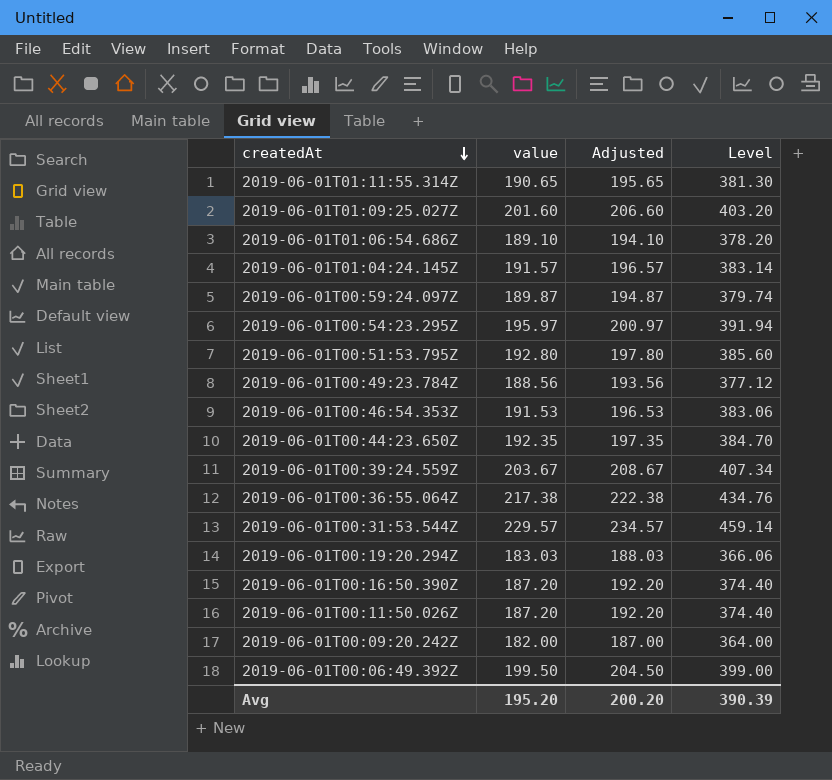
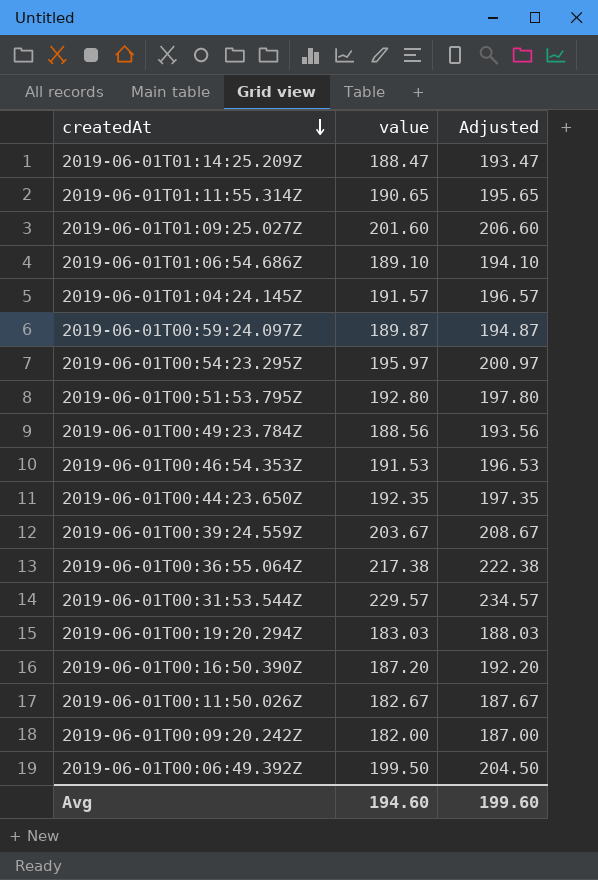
column Level | formula: [value] * 2 -> none
row 2019-06-01T01:14:25.209Z: none -> 188.47 | 193.47
2019-06-01T00:11:50.026Z | value: 187.20 -> 182.67
2019-06-01T00:11:50.026Z | Adjusted: 192.20 -> 187.67
Avg | value: 195.20 -> 194.60
Avg | Adjusted: 200.20 -> 199.60

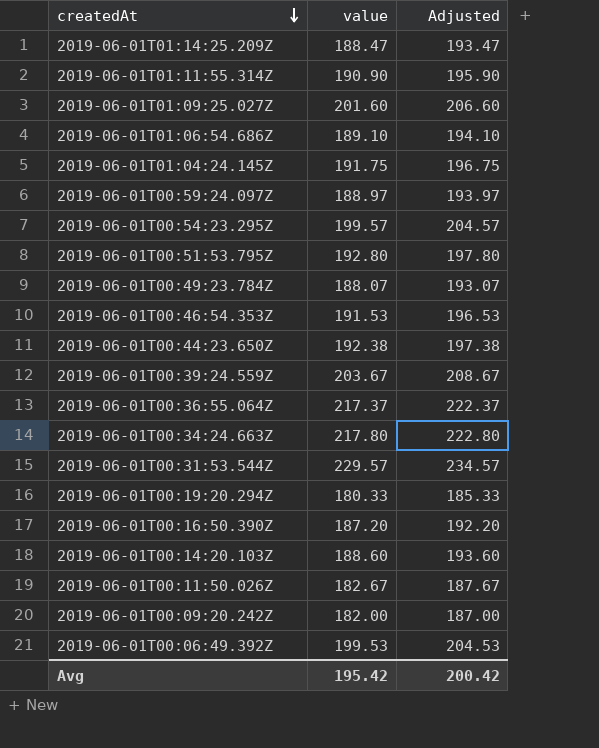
2019-06-01T01:11:55.314Z | value: 190.65 -> 190.90
2019-06-01T01:11:55.314Z | Adjusted: 195.65 -> 195.90
2019-06-01T01:04:24.145Z | value: 191.57 -> 191.75
2019-06-01T01:04:24.145Z | Adjusted: 196.57 -> 196.75
2019-06-01T00:59:24.097Z | value: 189.87 -> 188.97
2019-06-01T00:59:24.097Z | Adjusted: 194.87 -> 193.97
2019-06-01T00:54:23.295Z | value: 195.97 -> 199.57
2019-06-01T00:54:23.295Z | Adjusted: 200.97 -> 204.57
2019-06-01T00:49:23.784Z | value: 188.56 -> 188.07
2019-06-01T00:49:23.784Z | Adjusted: 193.56 -> 193.07
2019-06-01T00:44:23.650Z | value: 192.35 -> 192.38
2019-06-01T00:44:23.650Z | Adjusted: 197.35 -> 197.38
2019-06-01T00:36:55.064Z | value: 217.38 -> 217.37
2019-06-01T00:36:55.064Z | Adjusted: 222.38 -> 222.37
row 2019-06-01T00:34:24.663Z: none -> 217.80 | 222.80
2019-06-01T00:19:20.294Z | value: 183.03 -> 180.33
2019-06-01T00:19:20.294Z | Adjusted: 188.03 -> 185.33
row 2019-06-01T00:14:20.103Z: none -> 188.60 | 193.60
2019-06-01T00:06:49.392Z | value: 199.50 -> 199.53
2019-06-01T00:06:49.392Z | Adjusted: 204.50 -> 204.53
Avg | value: 194.60 -> 195.42
Avg | Adjusted: 199.60 -> 200.42

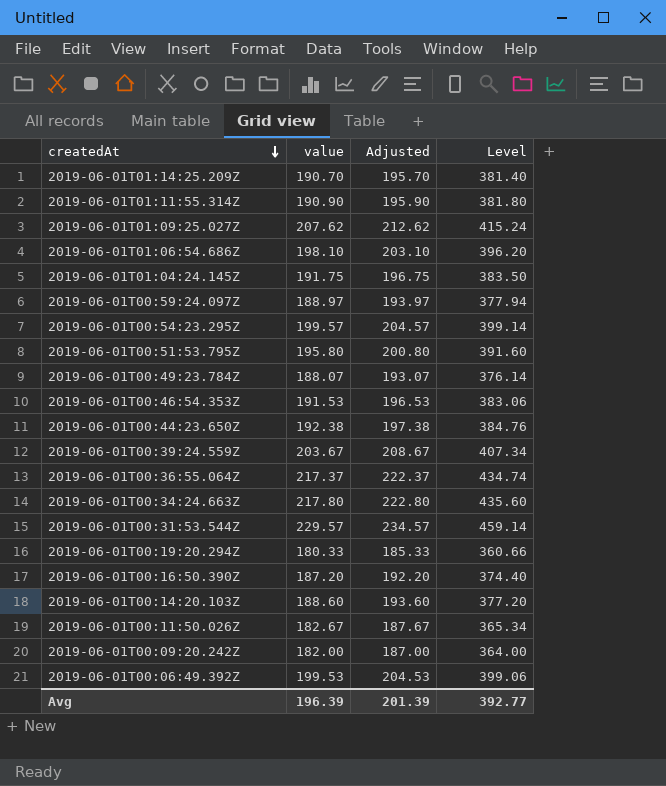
column Level | formula: none -> [value] * 2
2019-06-01T01:14:25.209Z | value: 188.47 -> 190.70
2019-06-01T01:14:25.209Z | Adjusted: 193.47 -> 195.70
2019-06-01T01:09:25.027Z | value: 201.60 -> 207.62
2019-06-01T01:09:25.027Z | Adjusted: 206.60 -> 212.62
2019-06-01T01:06:54.686Z | value: 189.10 -> 198.10
2019-06-01T01:06:54.686Z | Adjusted: 194.10 -> 203.10
2019-06-01T00:51:53.795Z | value: 192.80 -> 195.80
2019-06-01T00:51:53.795Z | Adjusted: 197.80 -> 200.80
Avg | value: 195.42 -> 196.39
Avg | Adjusted: 200.42 -> 201.39

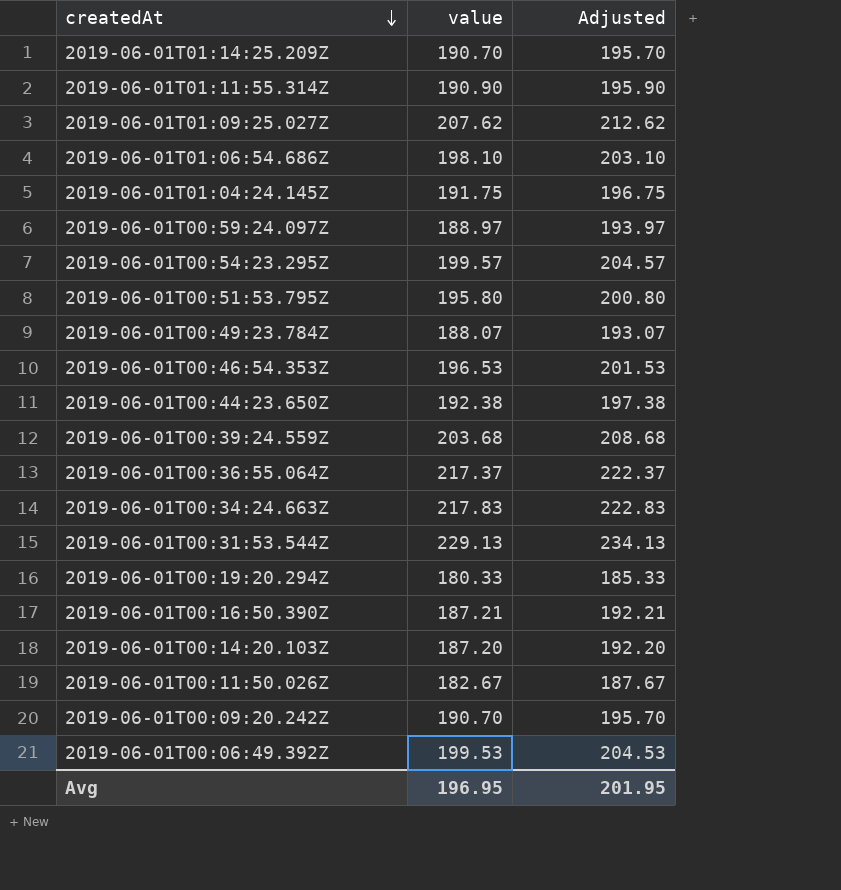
column Level | formula: [value] * 2 -> none
2019-06-01T00:46:54.353Z | value: 191.53 -> 196.53
2019-06-01T00:46:54.353Z | Adjusted: 196.53 -> 201.53
2019-06-01T00:39:24.559Z | value: 203.67 -> 203.68
2019-06-01T00:39:24.559Z | Adjusted: 208.67 -> 208.68
2019-06-01T00:34:24.663Z | value: 217.80 -> 217.83
2019-06-01T00:34:24.663Z | Adjusted: 222.80 -> 222.83
2019-06-01T00:31:53.544Z | value: 229.57 -> 229.13
2019-06-01T00:31:53.544Z | Adjusted: 234.57 -> 234.13
2019-06-01T00:16:50.390Z | value: 187.20 -> 187.21
2019-06-01T00:16:50.390Z | Adjusted: 192.20 -> 192.21
2019-06-01T00:14:20.103Z | value: 188.60 -> 187.20
2019-06-01T00:14:20.103Z | Adjusted: 193.60 -> 192.20
2019-06-01T00:09:20.242Z | value: 182.00 -> 190.70
2019-06-01T00:09:20.242Z | Adjusted: 187.00 -> 195.70
Avg | value: 196.39 -> 196.95
Avg | Adjusted: 201.39 -> 201.95

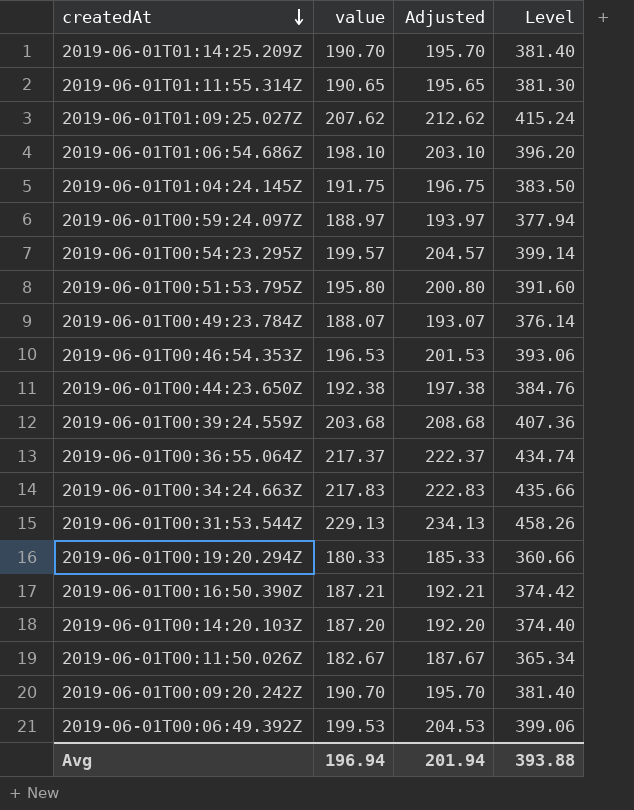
column Level | formula: none -> [value] * 2
2019-06-01T01:11:55.314Z | value: 190.90 -> 190.65
2019-06-01T01:11:55.314Z | Adjusted: 195.90 -> 195.65
Avg | value: 196.95 -> 196.94
Avg | Adjusted: 201.95 -> 201.94

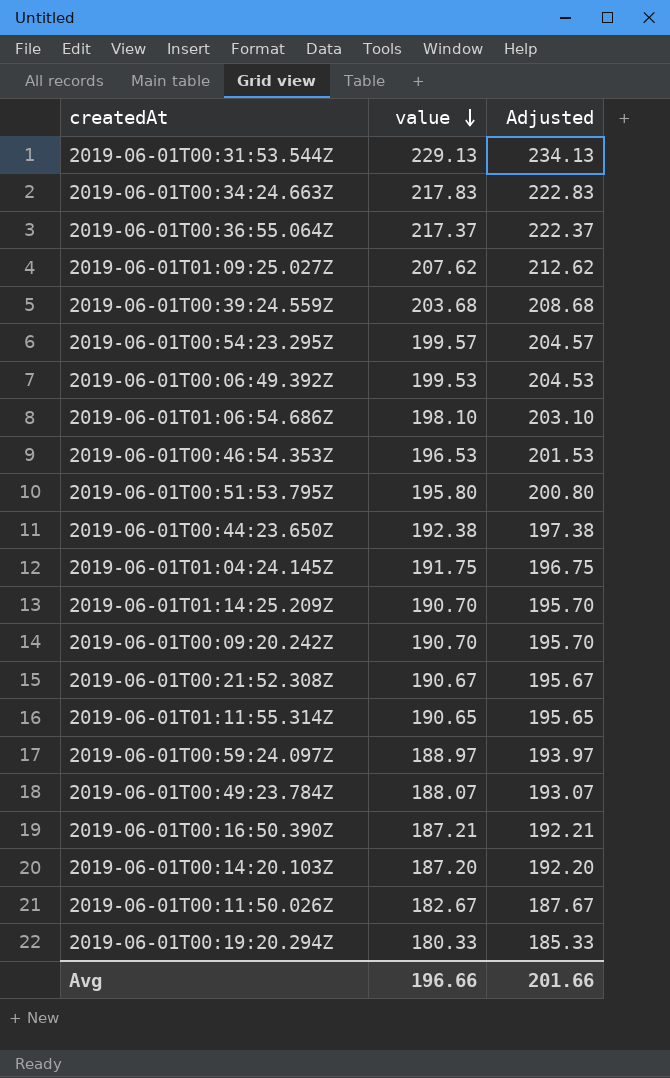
row order: createdAt descending -> value descending
column Level | formula: [value] * 2 -> none
row 2019-06-01T00:21:52.308Z: none -> 190.67 | 195.67
Avg | value: 196.94 -> 196.66
Avg | Adjusted: 201.94 -> 201.66

